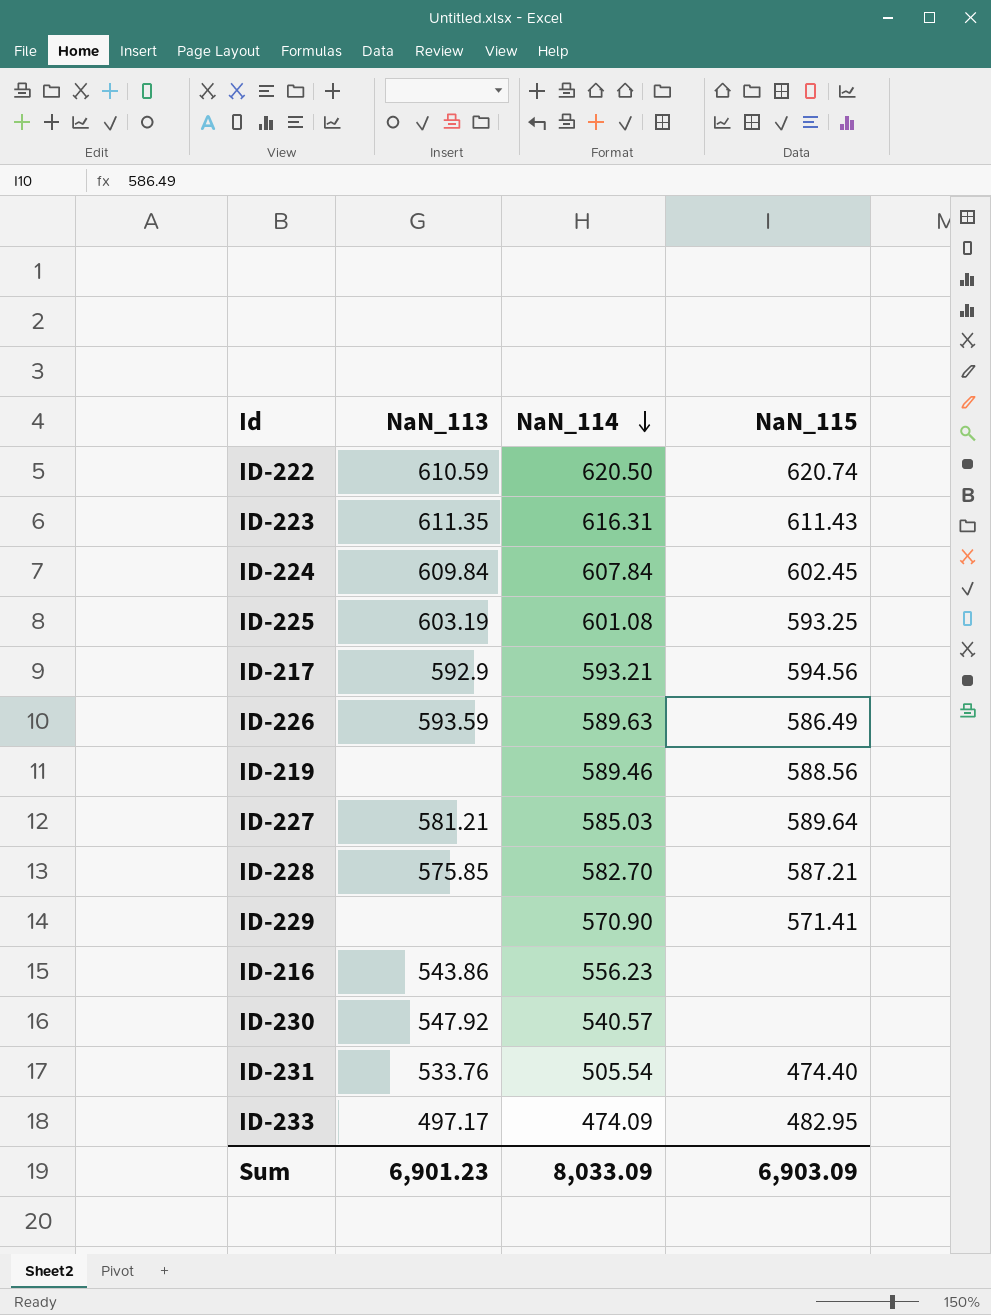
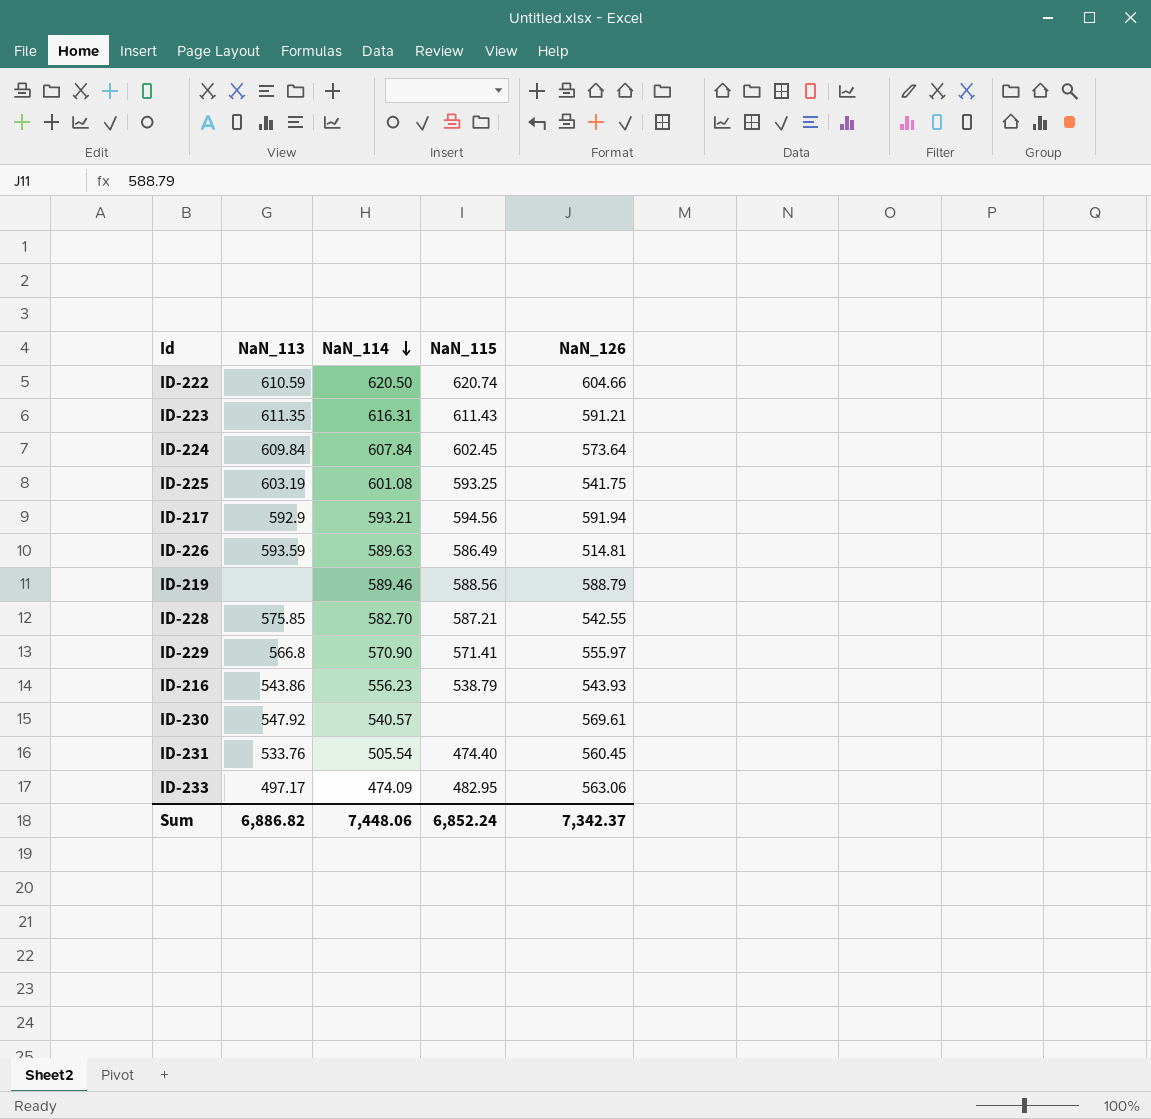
column NaN_126 | position: none -> 5
row ID-227: 581.21 | 585.03 | 589.64 -> none
ID-229 | NaN_113: none -> 566.8
ID-216 | NaN_115: none -> 538.79
Sum | NaN_113: 6,901.23 -> 6,886.82
Sum | NaN_114: 8,033.09 -> 7,448.06
Sum | NaN_115: 6,903.09 -> 6,852.24

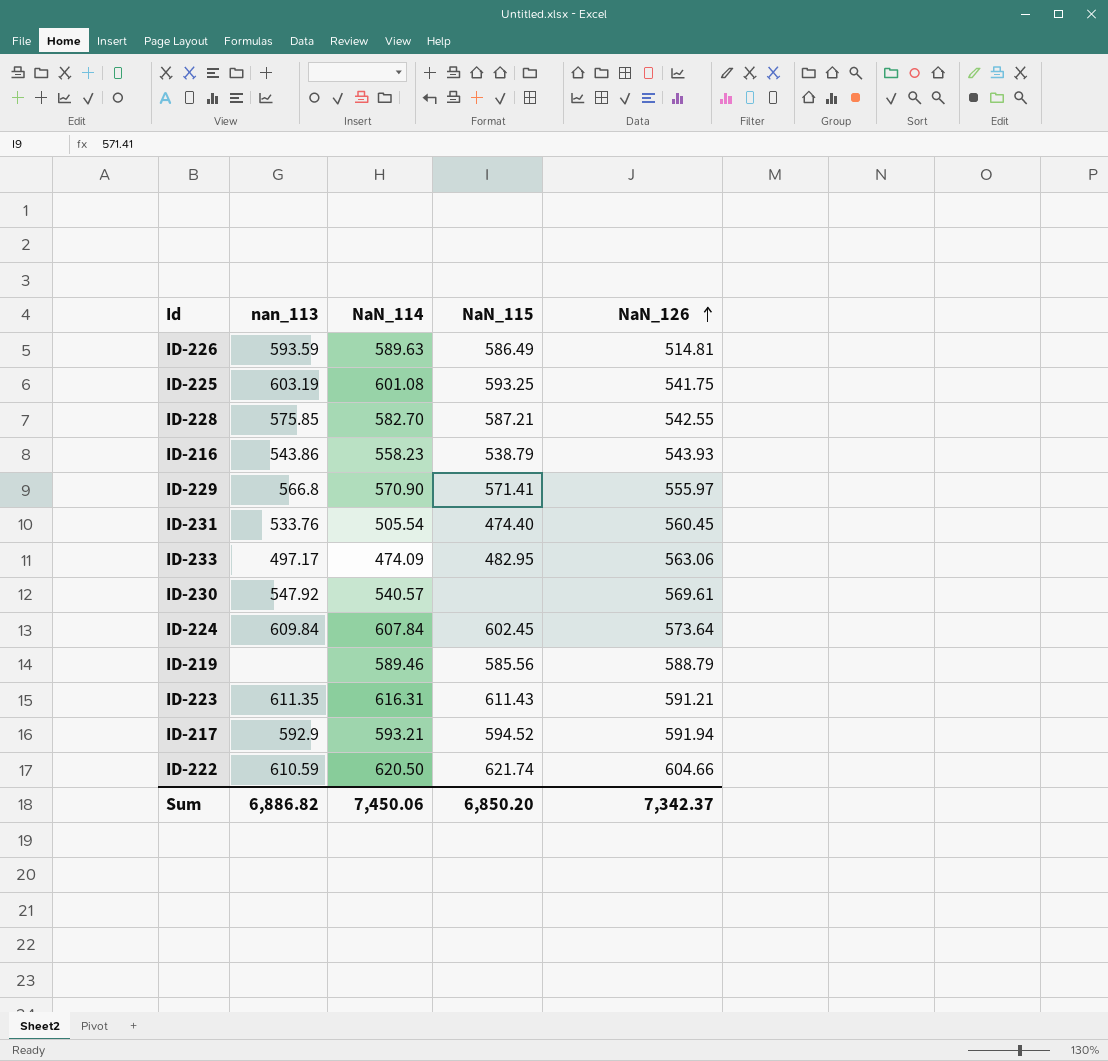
row order: NaN_114 descending -> NaN_126 ascending
column name: NaN_113 -> nan_113
ID-216 | NaN_114: 556.23 -> 558.23
ID-219 | NaN_115: 588.56 -> 585.56
ID-217 | NaN_115: 594.56 -> 594.52
ID-222 | NaN_115: 620.74 -> 621.74
Sum | NaN_114: 7,448.06 -> 7,450.06
Sum | NaN_115: 6,852.24 -> 6,850.20

